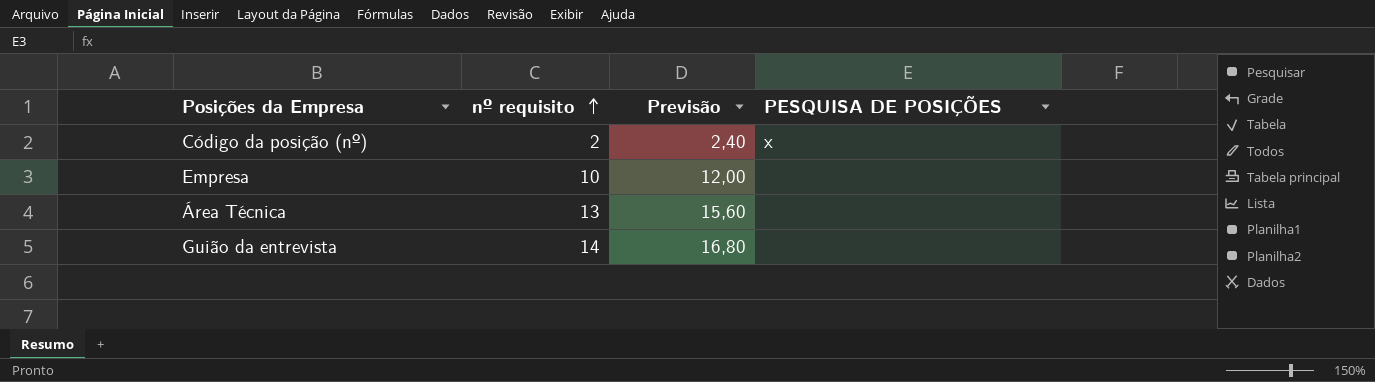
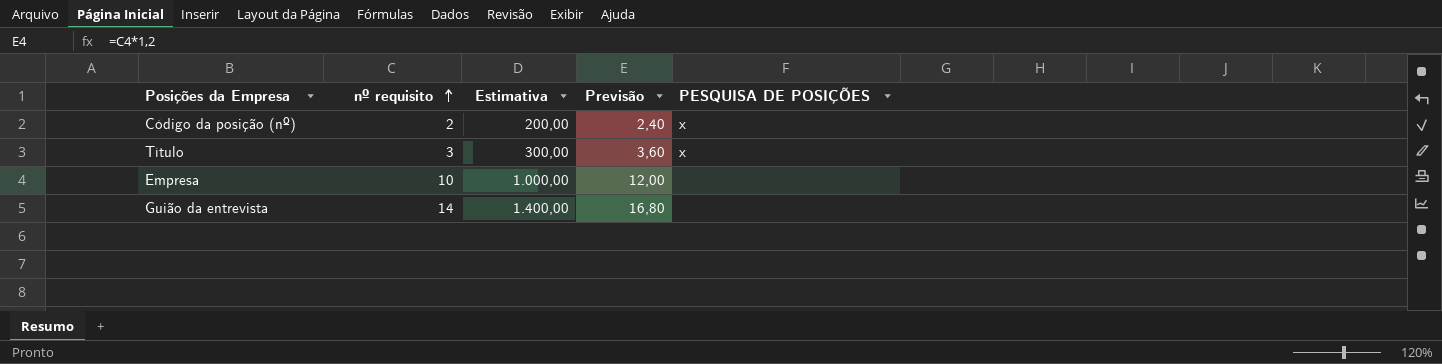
column Estimativa | formula: none -> [nº requisito] * 100
row Área Técnica: 13 | 15,60 | none -> none
row Título: none -> 3 | 300,00 | 3,60 | x

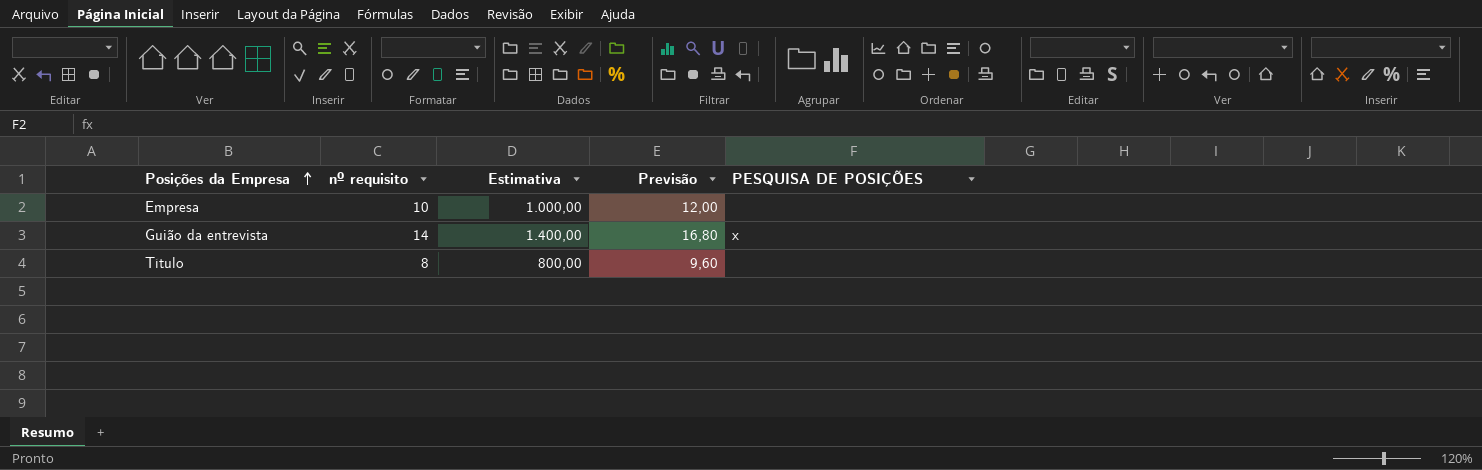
row order: nº requisito ascending -> Posições da Empresa ascending
row Código da posição (nº): 2 | 200,00 | 2,40 | x -> none
Guião da entrevista | PESQUISA DE POSIÇÕES: none -> x
Título | nº requisito: 3 -> 8
Título | Estimativa: 300,00 -> 800,00
Título | Previsão: 3,60 -> 9,60
Título | PESQUISA DE POSIÇÕES: x -> none

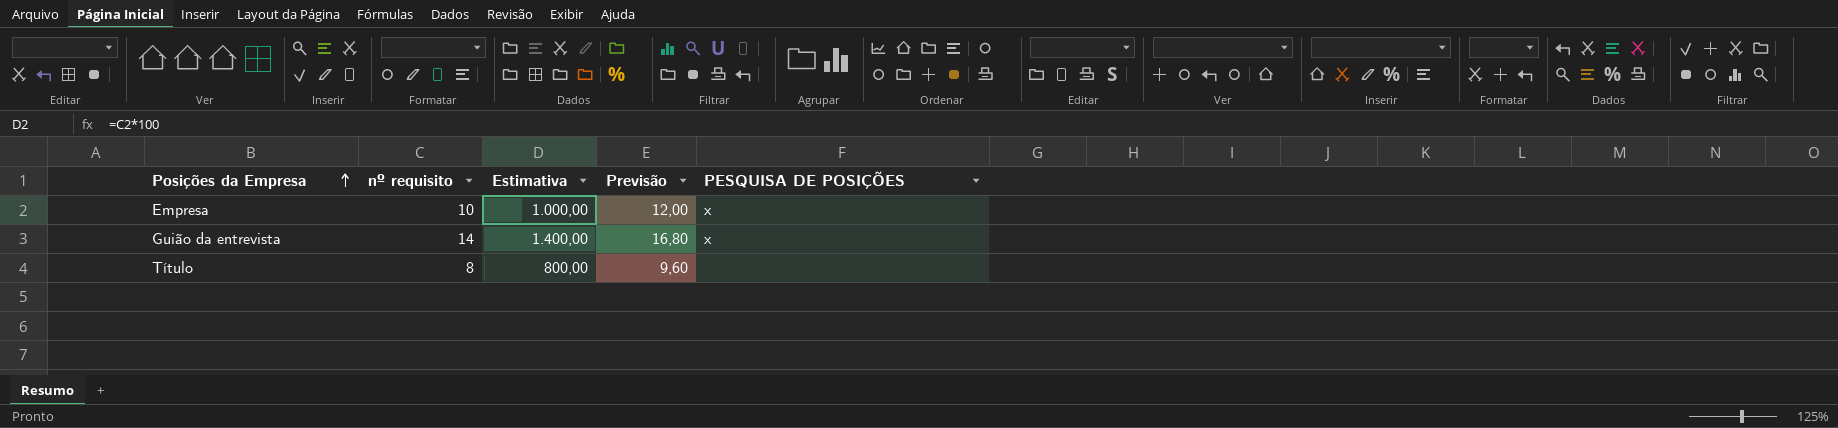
Empresa | PESQUISA DE POSIÇÕES: none -> x

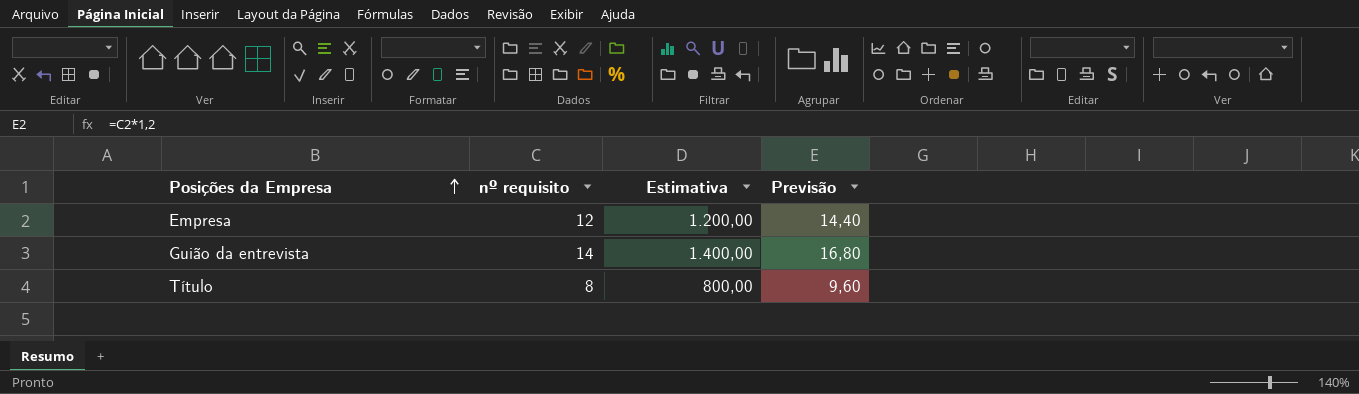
column PESQUISA DE POSIÇÕES | position: 5 -> none
Empresa | nº requisito: 10 -> 12
Empresa | Estimativa: 1.000,00 -> 1.200,00
Empresa | Previsão: 12,00 -> 14,40

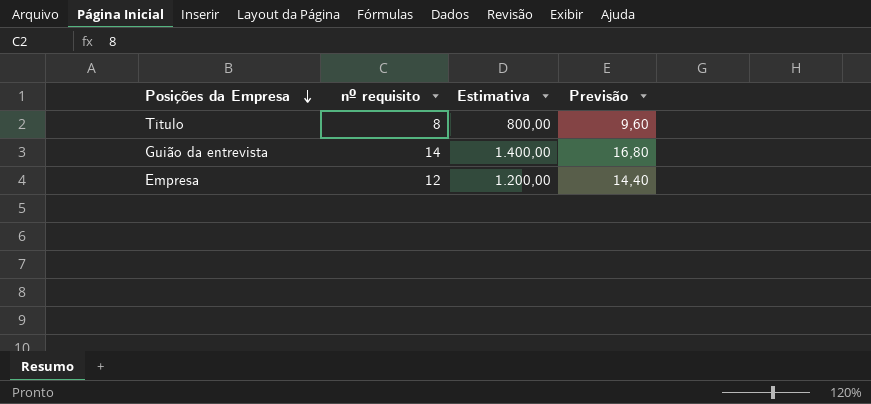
row order: Posições da Empresa ascending -> Posições da Empresa descending

